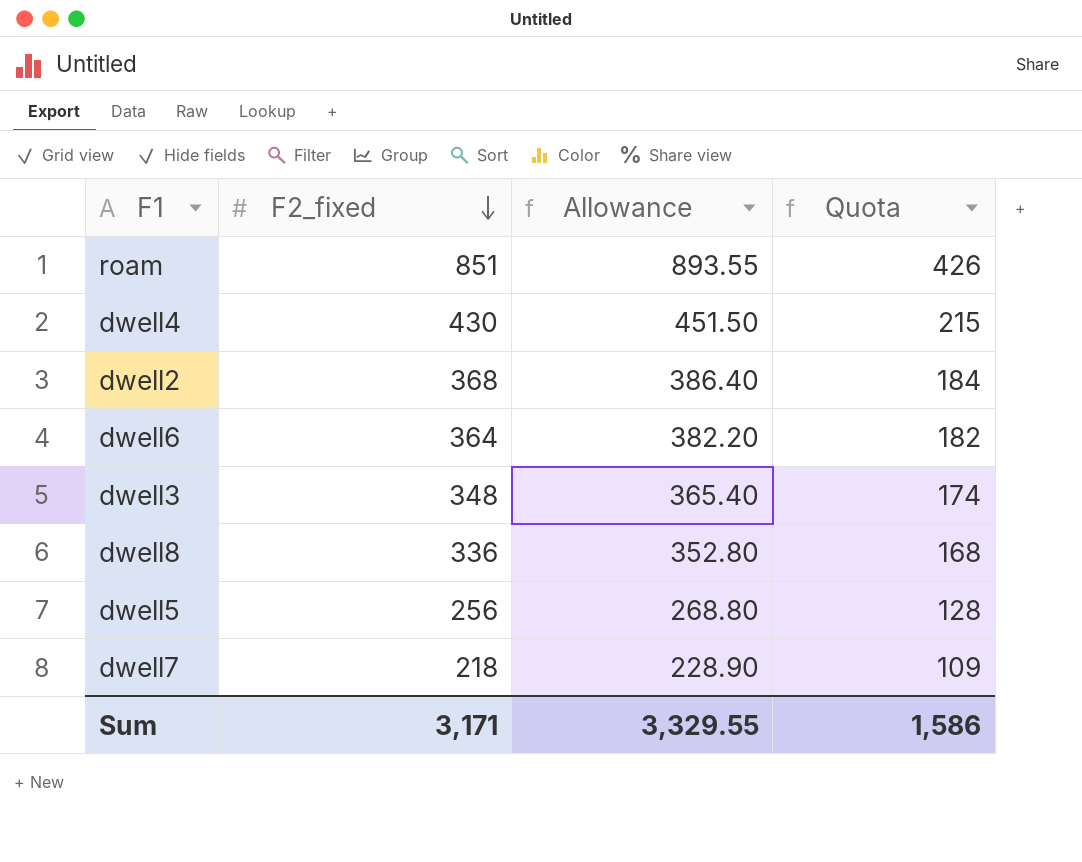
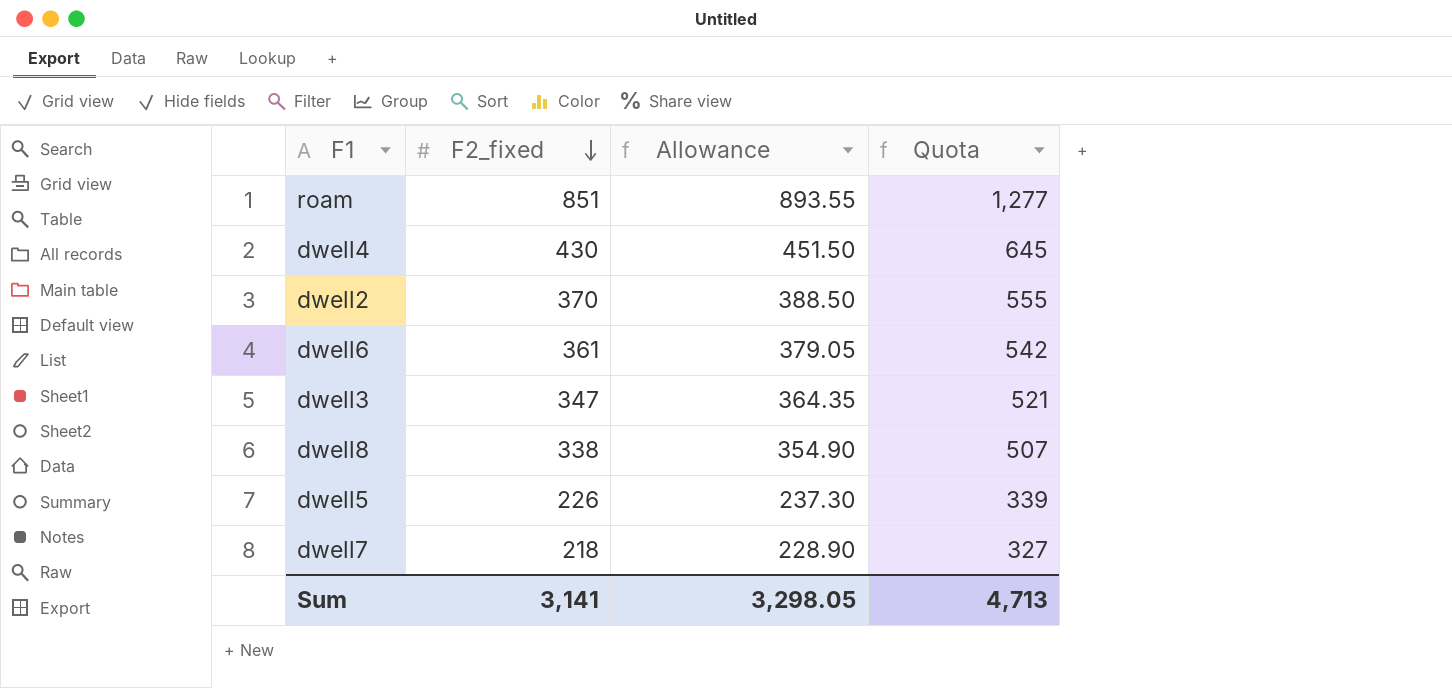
column Quota | formula: [F2_fixed] * 0.5 -> [F2_fixed] * 1.5
dwell2 | F2_fixed: 368 -> 370
dwell2 | Allowance: 386.40 -> 388.50
dwell6 | F2_fixed: 364 -> 361
dwell6 | Allowance: 382.20 -> 379.05
dwell3 | F2_fixed: 348 -> 347
dwell3 | Allowance: 365.40 -> 364.35
dwell8 | F2_fixed: 336 -> 338
dwell8 | Allowance: 352.80 -> 354.90
dwell5 | F2_fixed: 256 -> 226
dwell5 | Allowance: 268.80 -> 237.30
Sum | F2_fixed: 3,171 -> 3,141
Sum | Allowance: 3,329.55 -> 3,298.05
Sum | Quota: 1,586 -> 4,713

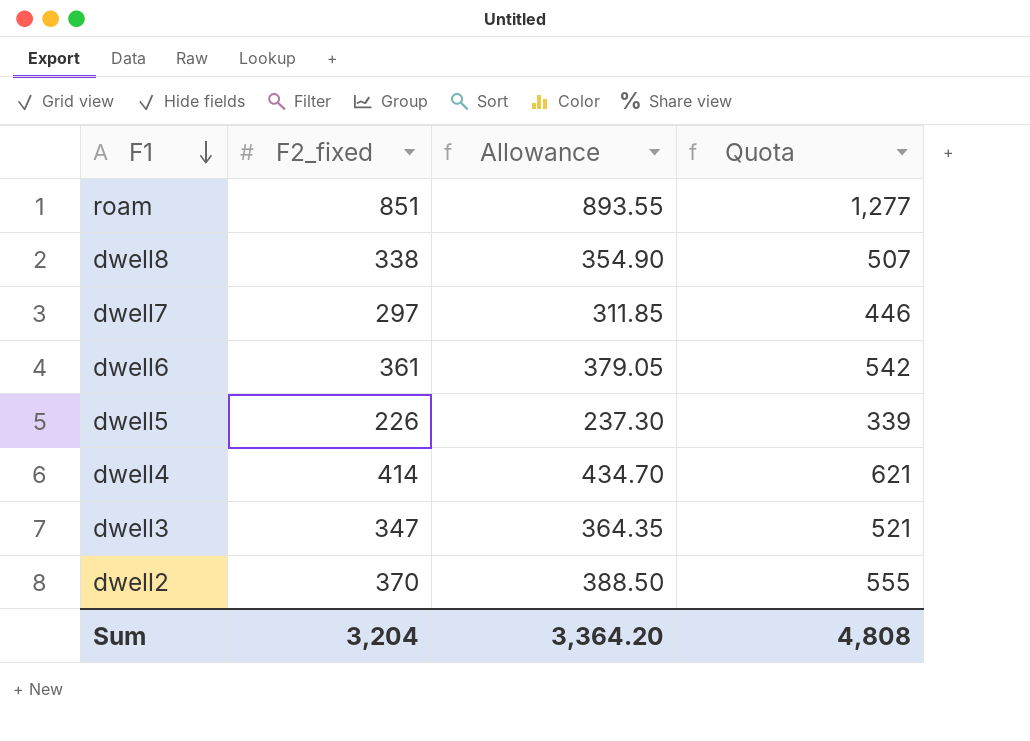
row order: F2_fixed descending -> F1 descending
dwell7 | F2_fixed: 218 -> 297
dwell7 | Allowance: 228.90 -> 311.85
dwell7 | Quota: 327 -> 446
dwell4 | F2_fixed: 430 -> 414
dwell4 | Allowance: 451.50 -> 434.70
dwell4 | Quota: 645 -> 621
Sum | F2_fixed: 3,141 -> 3,204
Sum | Allowance: 3,298.05 -> 3,364.20
Sum | Quota: 4,713 -> 4,808

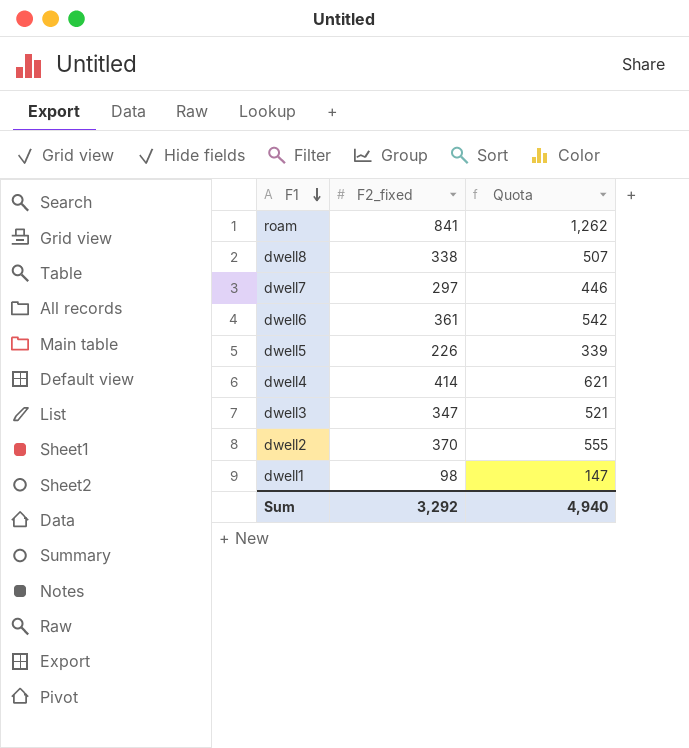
column Allowance | formula: [F2_fixed] * 1.05 -> none
roam | F2_fixed: 851 -> 841
roam | Quota: 1,277 -> 1,262
row dwell1: none -> 98 | 147
Sum | F2_fixed: 3,204 -> 3,292
Sum | Quota: 4,808 -> 4,940

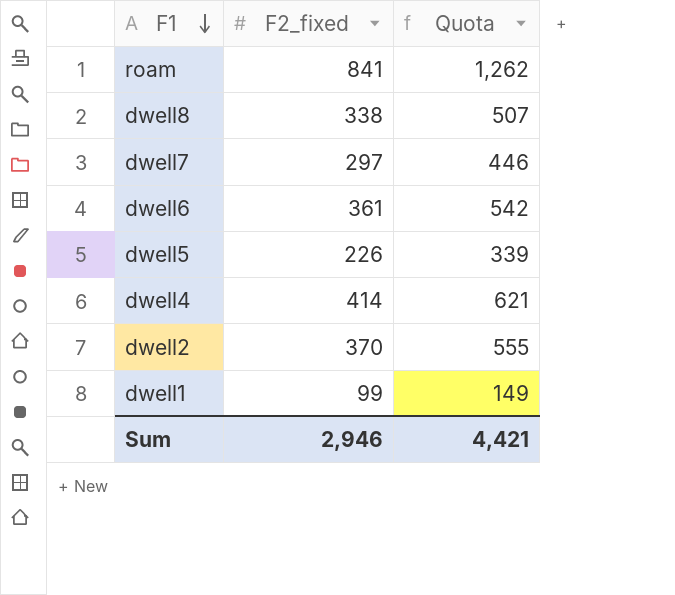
row dwell3: 347 | 521 -> none
dwell1 | F2_fixed: 98 -> 99
dwell1 | Quota: 147 -> 149
Sum | F2_fixed: 3,292 -> 2,946
Sum | Quota: 4,940 -> 4,421

